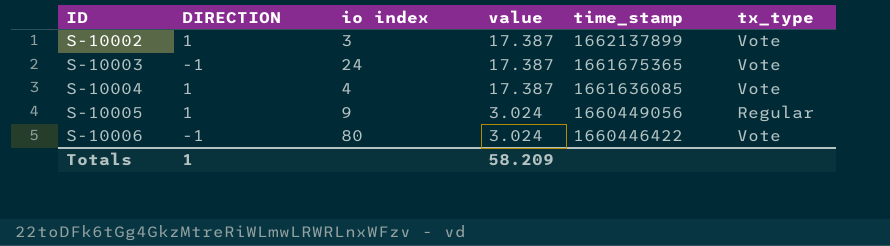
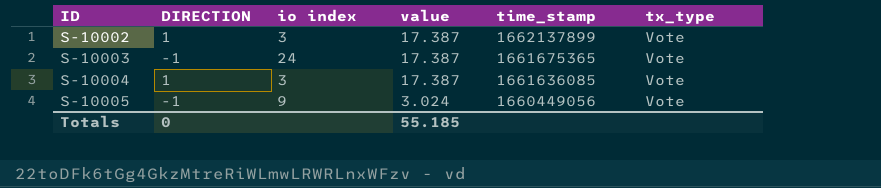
row S-10006: -1 | 80 | 3.024 | 1660446422 | Vote -> none
S-10004 | io index: 4 -> 3
S-10005 | DIRECTION: 1 -> -1
S-10005 | tx_type: Regular -> Vote
Totals | DIRECTION: 1 -> 0
Totals | value: 58.209 -> 55.185

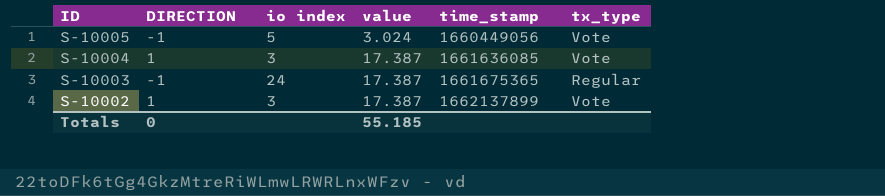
row order: ID ascending -> ID descending
S-10005 | io index: 9 -> 5
S-10003 | tx_type: Vote -> Regular

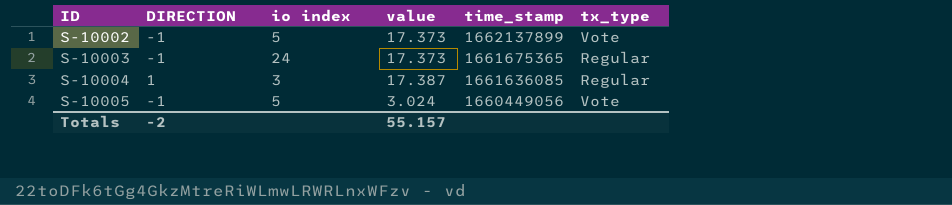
row order: ID descending -> ID ascending
S-10002 | DIRECTION: 1 -> -1
S-10002 | io index: 3 -> 5
S-10002 | value: 17.387 -> 17.373
S-10003 | value: 17.387 -> 17.373
S-10004 | tx_type: Vote -> Regular
Totals | DIRECTION: 0 -> -2
Totals | value: 55.185 -> 55.157

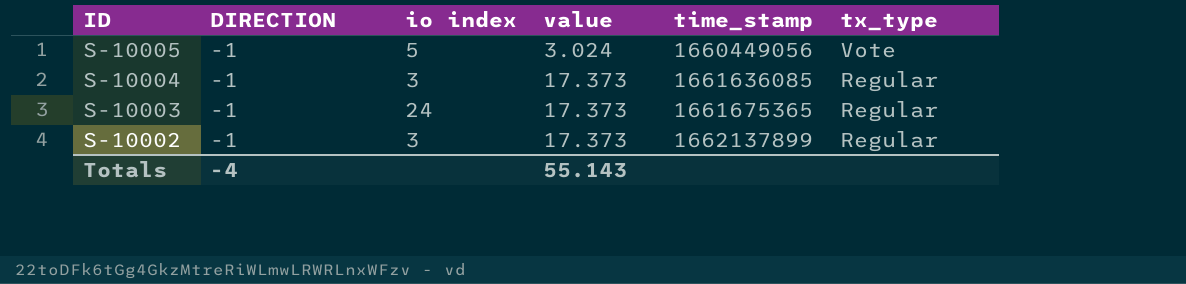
row order: ID ascending -> ID descending
S-10004 | DIRECTION: 1 -> -1
S-10004 | value: 17.387 -> 17.373
S-10002 | io index: 5 -> 3
S-10002 | tx_type: Vote -> Regular
Totals | DIRECTION: -2 -> -4
Totals | value: 55.157 -> 55.143

